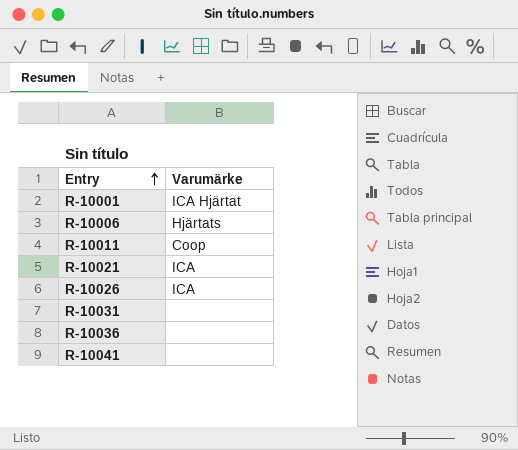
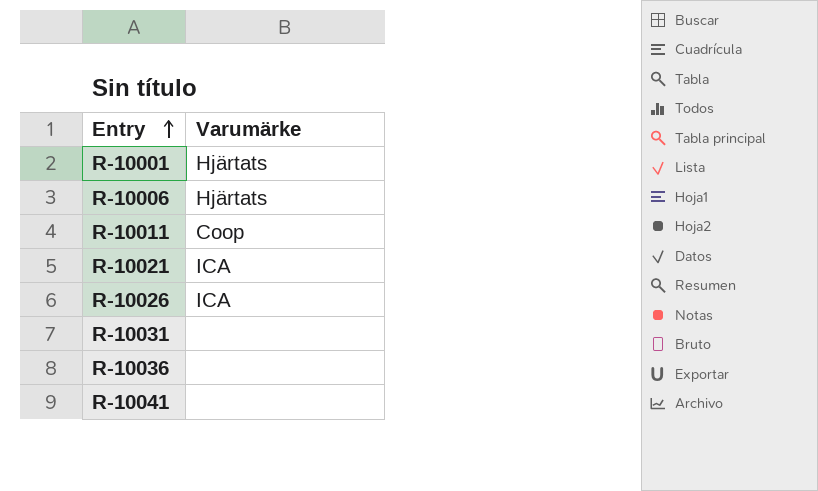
R-10001 | Varumärke: ICA Hjärtat -> Hjärtats

